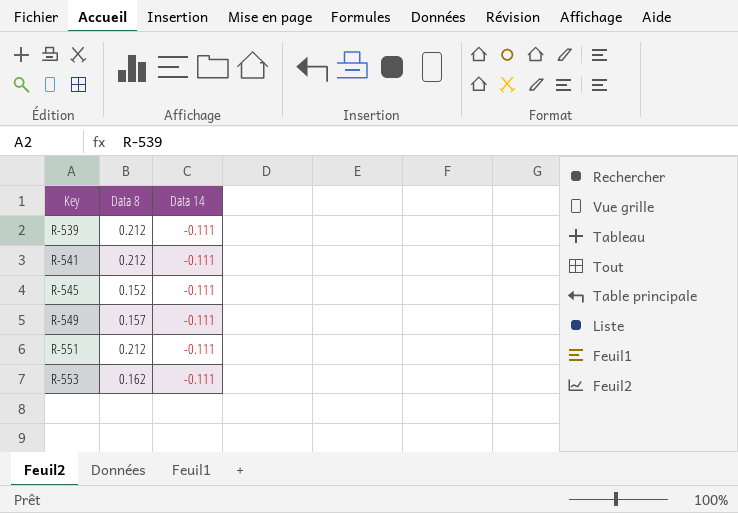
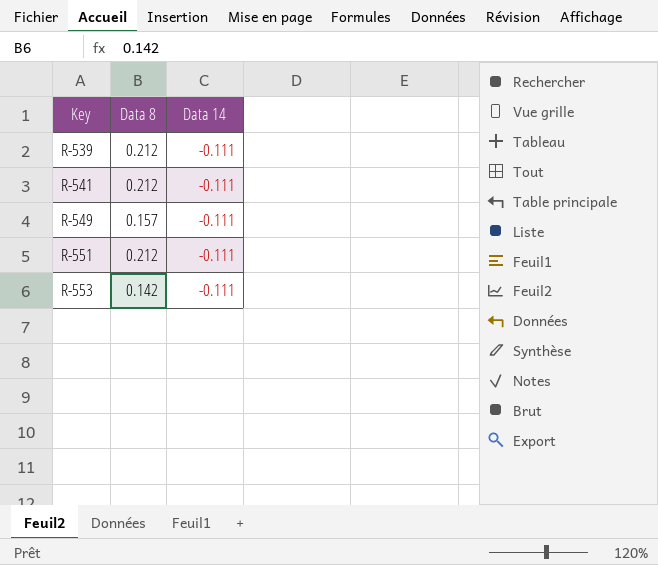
row R-545: 0.152 | -0.111 -> none
R-553 | Data 8: 0.162 -> 0.142

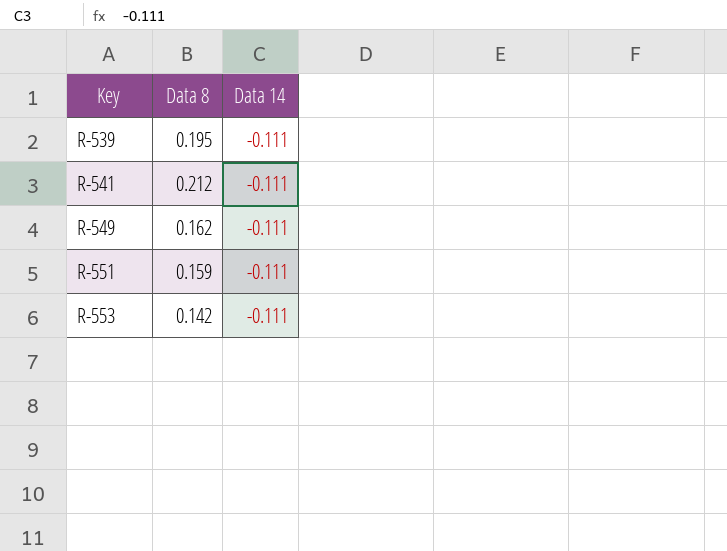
R-539 | Data 8: 0.212 -> 0.195
R-549 | Data 8: 0.157 -> 0.162
R-551 | Data 8: 0.212 -> 0.159

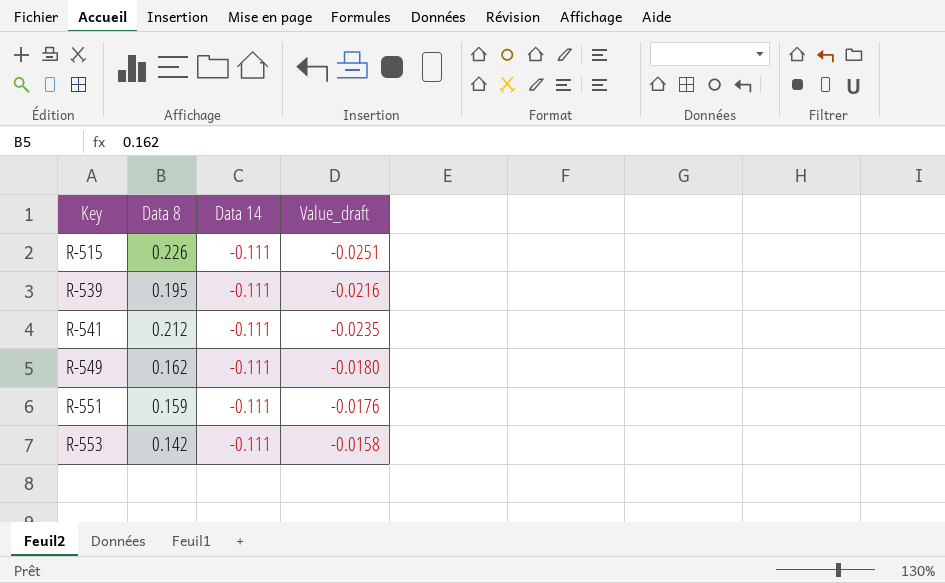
column Value_draft | formula: none -> [Data 8] * [Data 14]
row R-515: none -> 0.226 | -0.111 | -0.0251

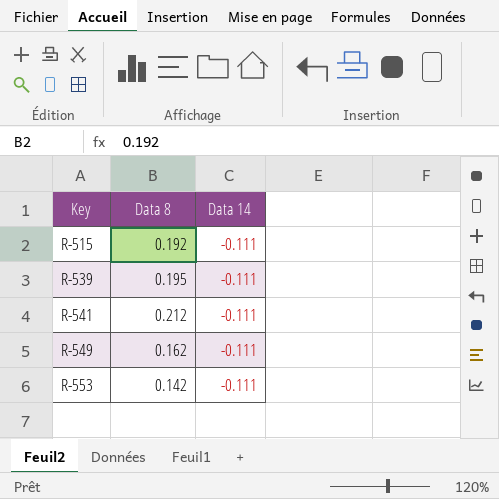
column Value_draft | formula: [Data 8] * [Data 14] -> none
row R-551: 0.159 | -0.111 | -0.0176 -> none
R-515 | Data 8: 0.226 -> 0.192

